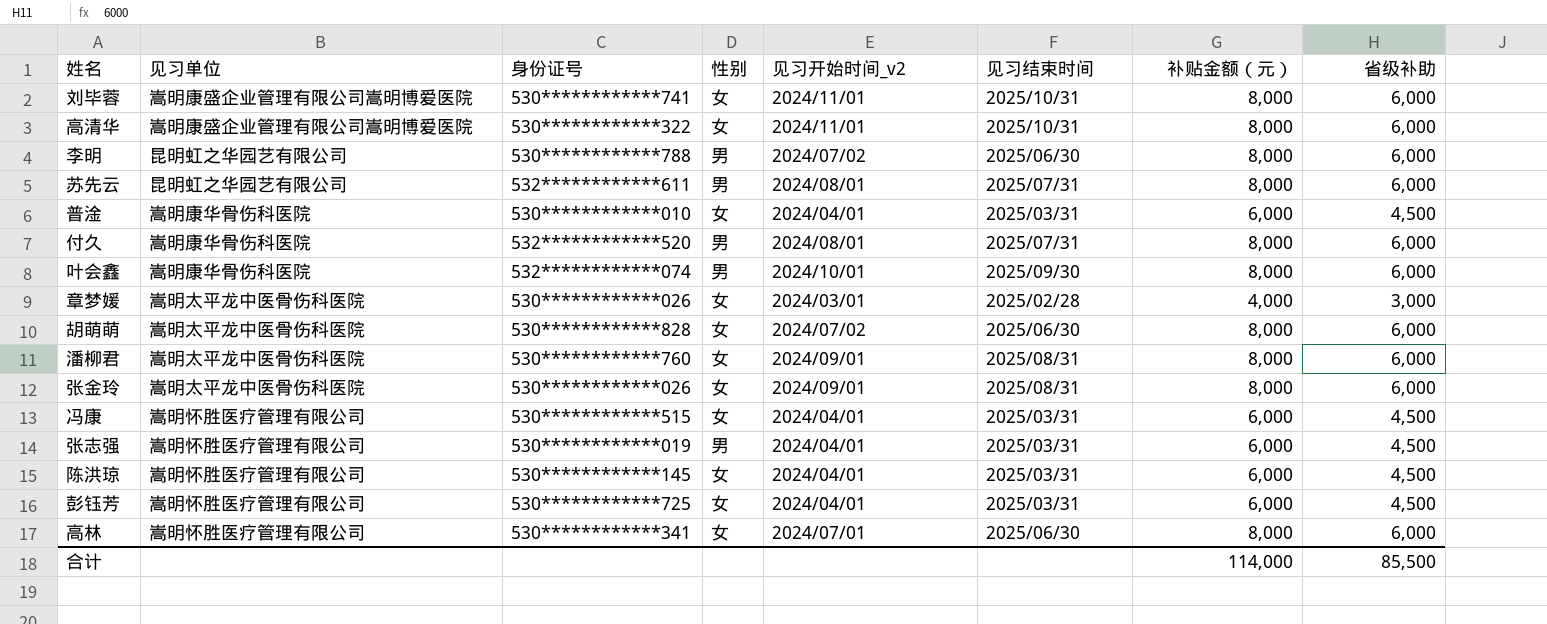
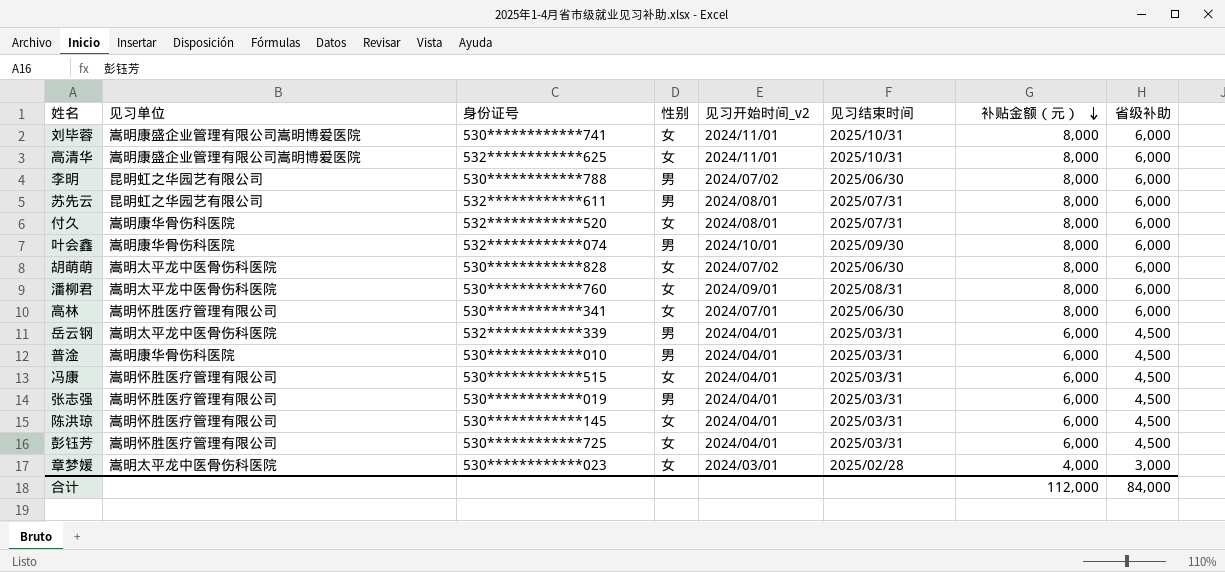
row order: none -> 补贴金额（元） descending
row 张金玲: 嵩明太平龙中医骨伤科医院 | 530************026 | 女 | 2024/09/01 | 2025/08/31 | 8,000 | 6,000 -> none
高清华 | 身份证号: 530************322 -> 532************625
付久 | 性别: 男 -> 女
row 岳云钢: none -> 嵩明太平龙中医骨伤科医院 | 532************339 | 男 | 2024/04/01 | 2025/03/31 | 6,000 | 4,500
普淦 | 性别: 女 -> 男
章梦媛 | 身份证号: 530************026 -> 530************023
合计 | 补贴金额（元）: 114,000 -> 112,000
合计 | 省级补助: 85,500 -> 84,000

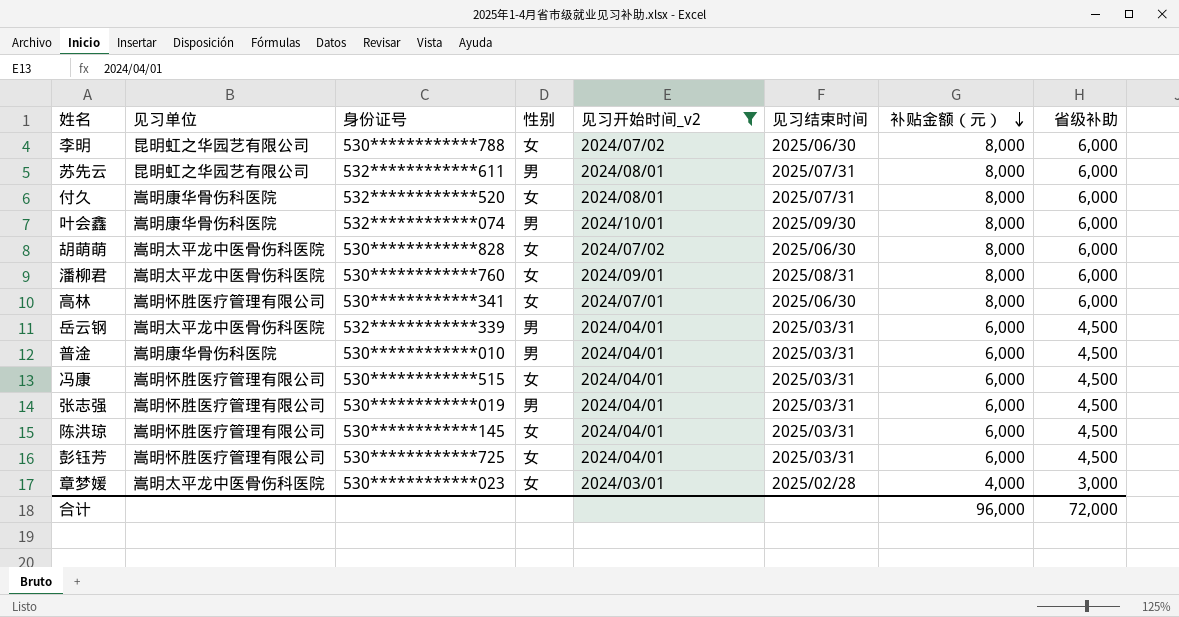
filter: none -> 见习开始时间_v2 != 2024/11/01
李明 | 性别: 男 -> 女
合计 | 补贴金额（元）: 112,000 -> 96,000
合计 | 省级补助: 84,000 -> 72,000

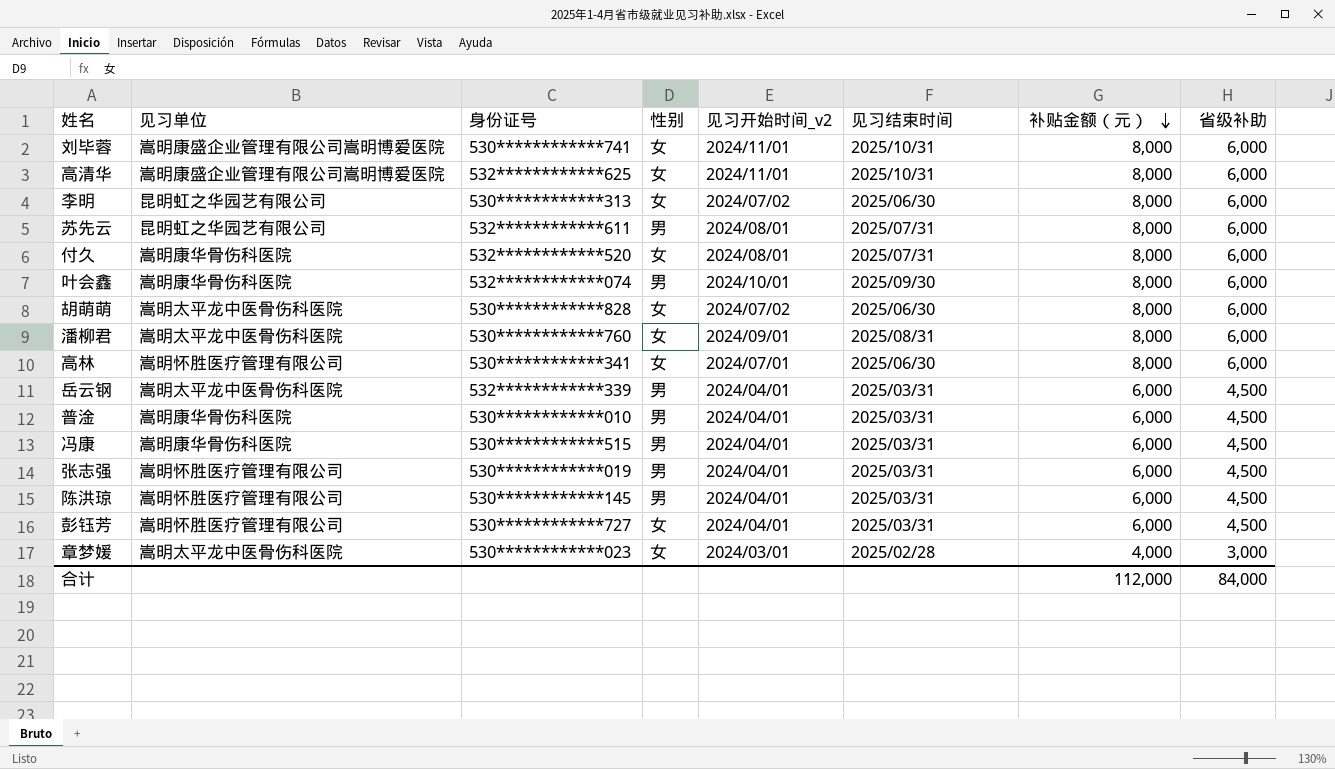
filter: 见习开始时间_v2 != 2024/11/01 -> none
李明 | 身份证号: 530************788 -> 530************313
冯康 | 见习单位: 嵩明怀胜医疗管理有限公司 -> 嵩明康华骨伤科医院
冯康 | 性别: 女 -> 男
陈洪琼 | 性别: 女 -> 男
彭钰芳 | 身份证号: 530************725 -> 530************727
合计 | 补贴金额（元）: 96,000 -> 112,000
合计 | 省级补助: 72,000 -> 84,000

